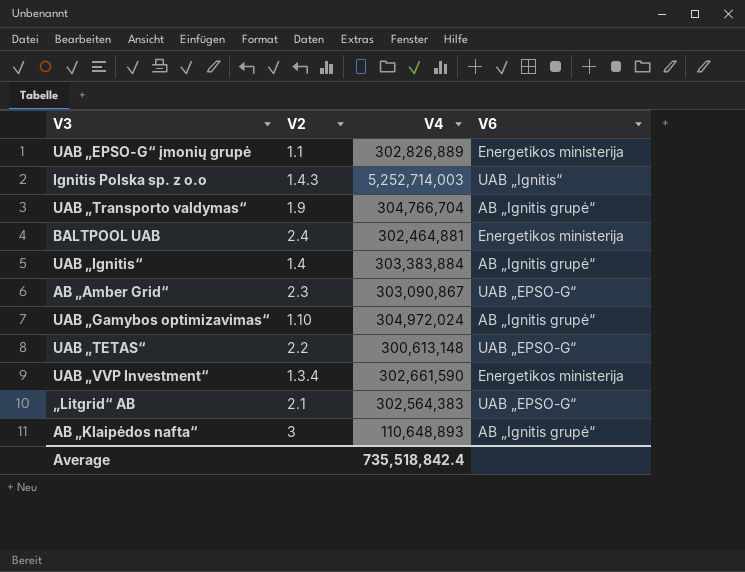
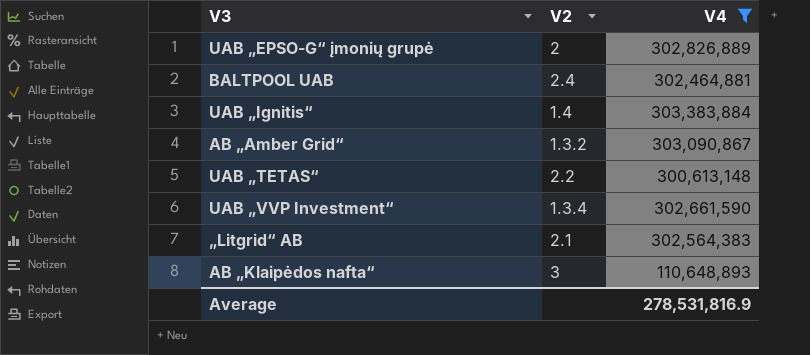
filter: none -> V4 <= 303,383,884
column V6 | position: 4 -> none
UAB „EPSO-G“ įmonių grupė | V2: 1.1 -> 2
AB „Amber Grid“ | V2: 2.3 -> 1.3.2
Average | V4: 735,518,842.4 -> 278,531,816.9

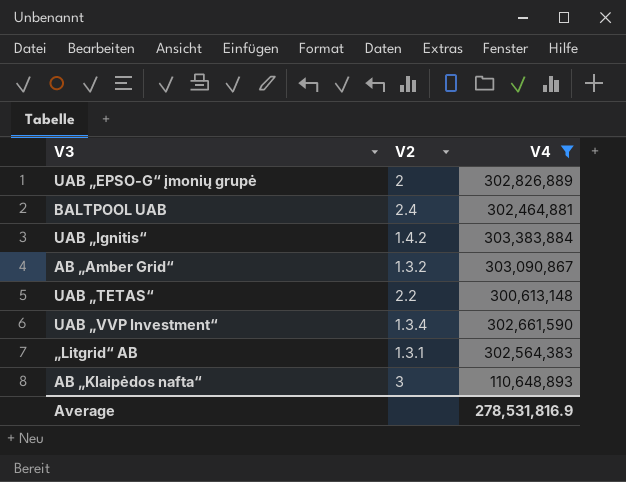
UAB „Ignitis“ | V2: 1.4 -> 1.4.2
„Litgrid“ AB | V2: 2.1 -> 1.3.1

